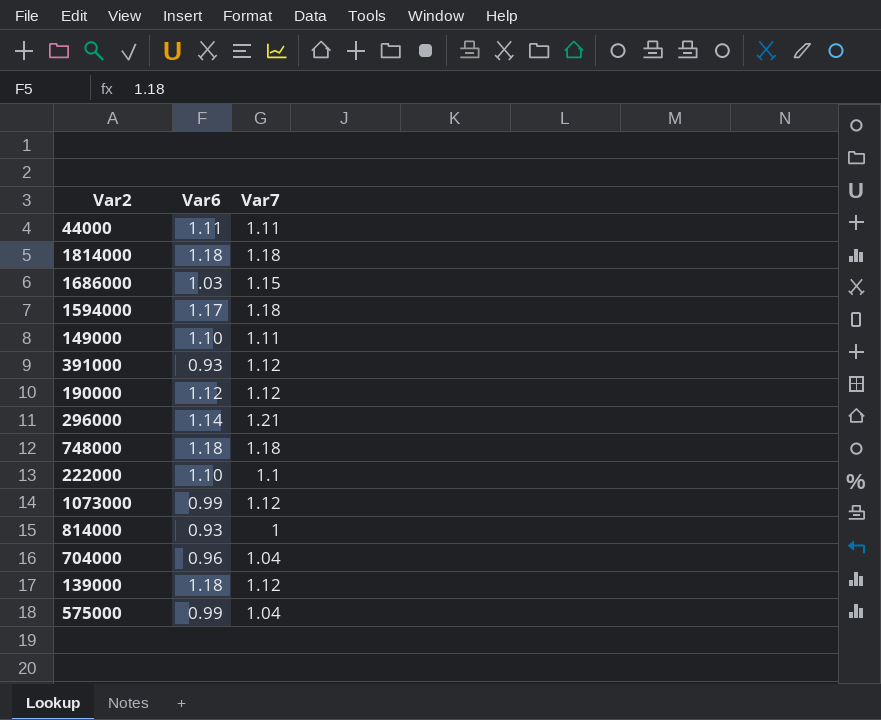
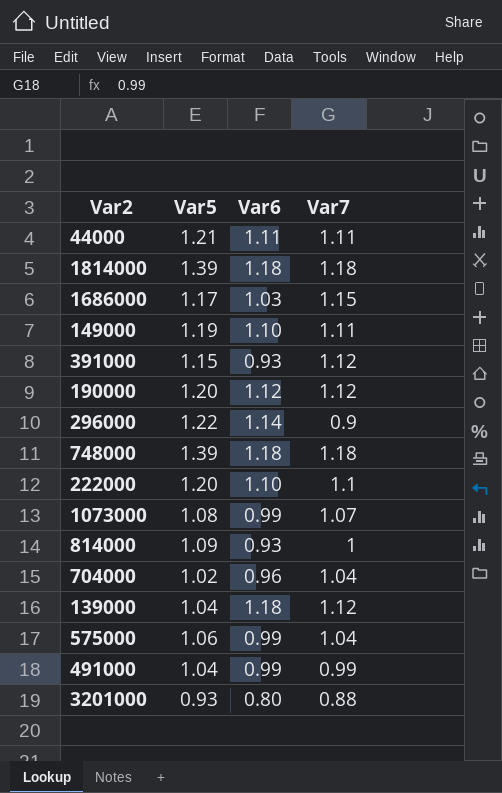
column Var5 | position: none -> 2
row 1594000: 1.17 | 1.18 -> none
296000 | Var7: 1.21 -> 0.9
1073000 | Var7: 1.12 -> 1.07
row 491000: none -> 1.04 | 0.99 | 0.99
row 3201000: none -> 0.93 | 0.80 | 0.88

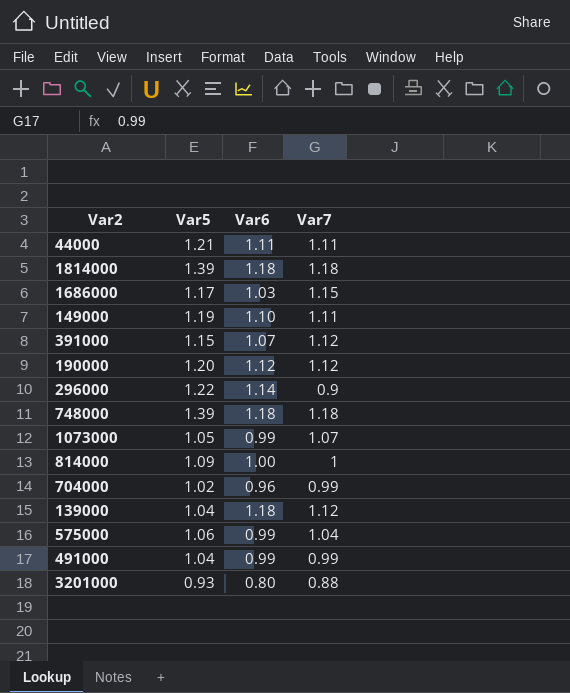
row 222000: 1.20 | 1.10 | 1.1 -> none
391000 | Var6: 0.93 -> 1.07
1073000 | Var5: 1.08 -> 1.05
814000 | Var6: 0.93 -> 1.00
704000 | Var7: 1.04 -> 0.99

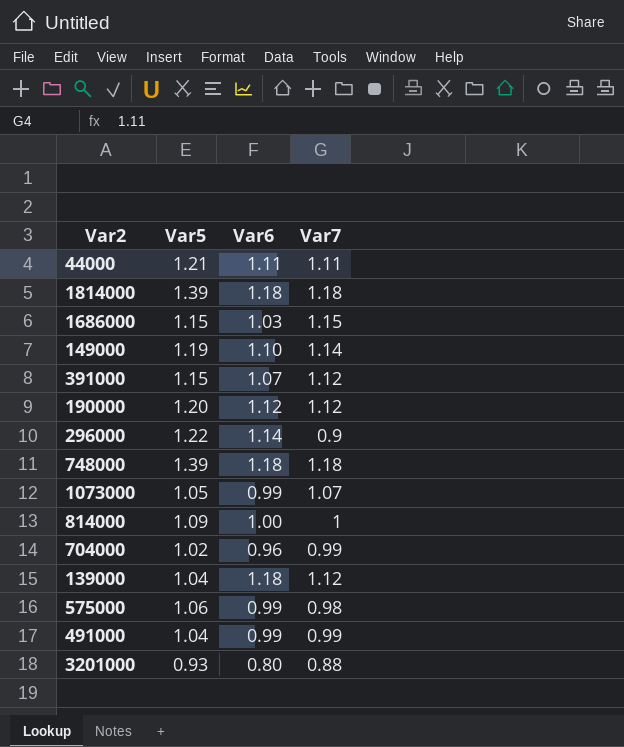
1686000 | Var5: 1.17 -> 1.15
149000 | Var7: 1.11 -> 1.14
575000 | Var7: 1.04 -> 0.98

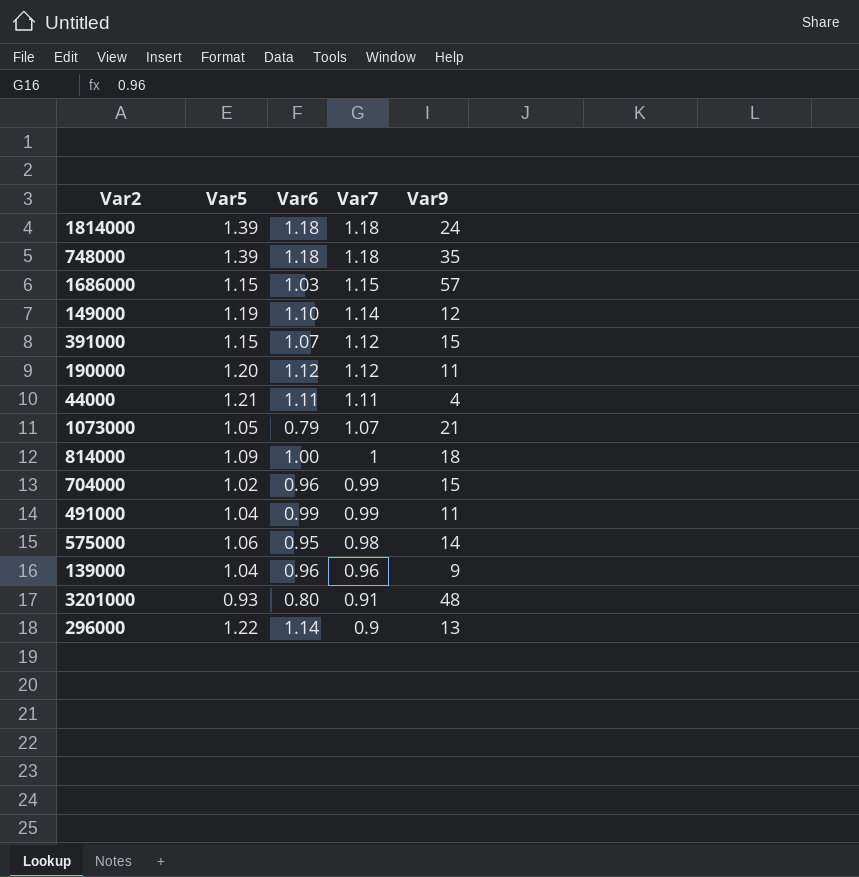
row order: none -> Var7 descending
column Var9 | position: none -> 5
1073000 | Var6: 0.99 -> 0.79
575000 | Var6: 0.99 -> 0.95
139000 | Var6: 1.18 -> 0.96
139000 | Var7: 1.12 -> 0.96
3201000 | Var7: 0.88 -> 0.91

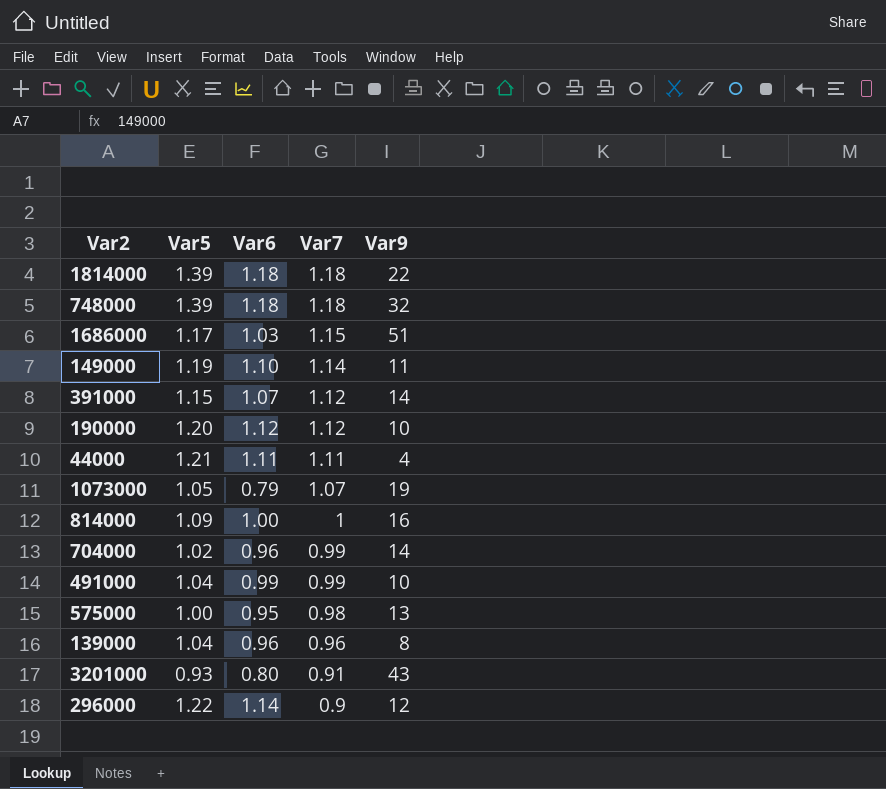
1814000 | Var9: 24 -> 22
748000 | Var9: 35 -> 32
1686000 | Var5: 1.15 -> 1.17
1686000 | Var9: 57 -> 51
149000 | Var9: 12 -> 11
391000 | Var9: 15 -> 14
190000 | Var9: 11 -> 10
1073000 | Var9: 21 -> 19
814000 | Var9: 18 -> 16
704000 | Var9: 15 -> 14
491000 | Var9: 11 -> 10
575000 | Var5: 1.06 -> 1.00
575000 | Var9: 14 -> 13
139000 | Var9: 9 -> 8
3201000 | Var9: 48 -> 43
296000 | Var9: 13 -> 12

